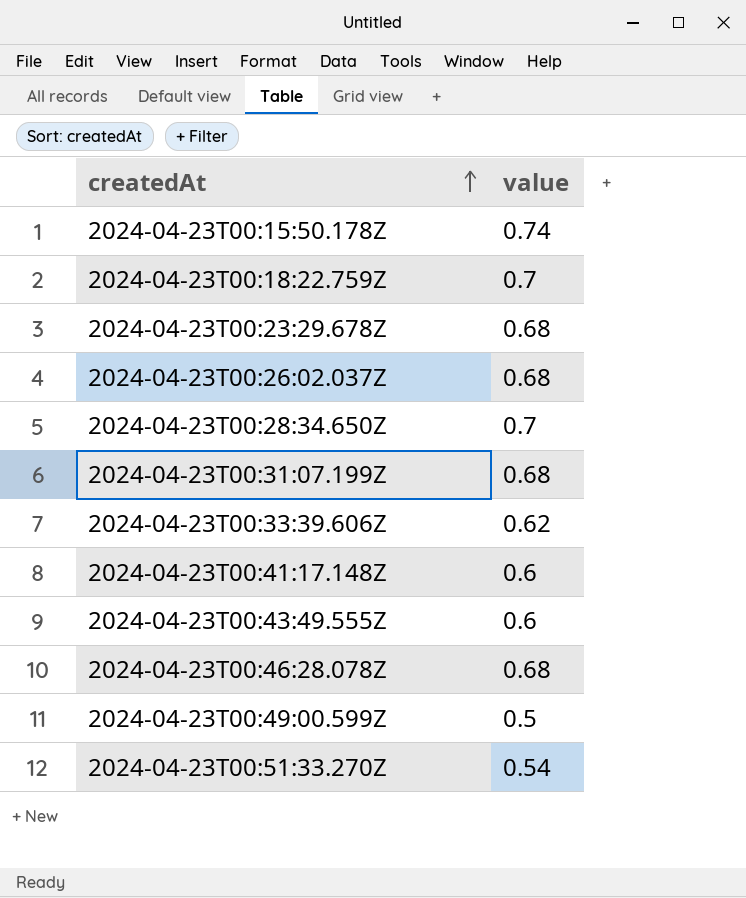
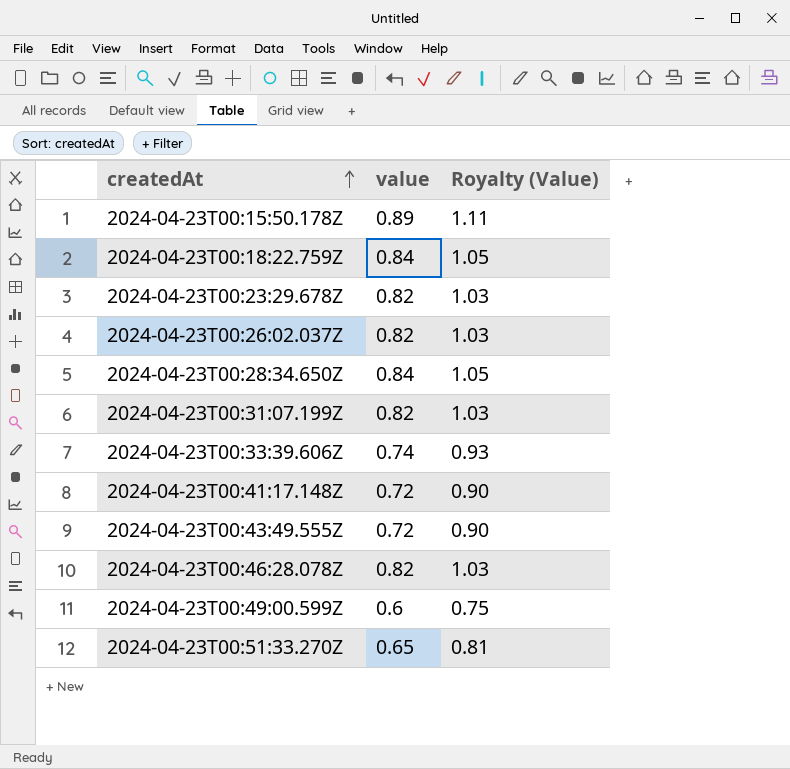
column Royalty (Value) | formula: none -> [value] * 1.25
2024-04-23T00:15:50.178Z | value: 0.74 -> 0.89
2024-04-23T00:18:22.759Z | value: 0.7 -> 0.84
2024-04-23T00:23:29.678Z | value: 0.68 -> 0.82
2024-04-23T00:26:02.037Z | value: 0.68 -> 0.82
2024-04-23T00:28:34.650Z | value: 0.7 -> 0.84
2024-04-23T00:31:07.199Z | value: 0.68 -> 0.82
2024-04-23T00:33:39.606Z | value: 0.62 -> 0.74
2024-04-23T00:41:17.148Z | value: 0.6 -> 0.72
2024-04-23T00:43:49.555Z | value: 0.6 -> 0.72
2024-04-23T00:46:28.078Z | value: 0.68 -> 0.82
2024-04-23T00:49:00.599Z | value: 0.5 -> 0.6
2024-04-23T00:51:33.270Z | value: 0.54 -> 0.65

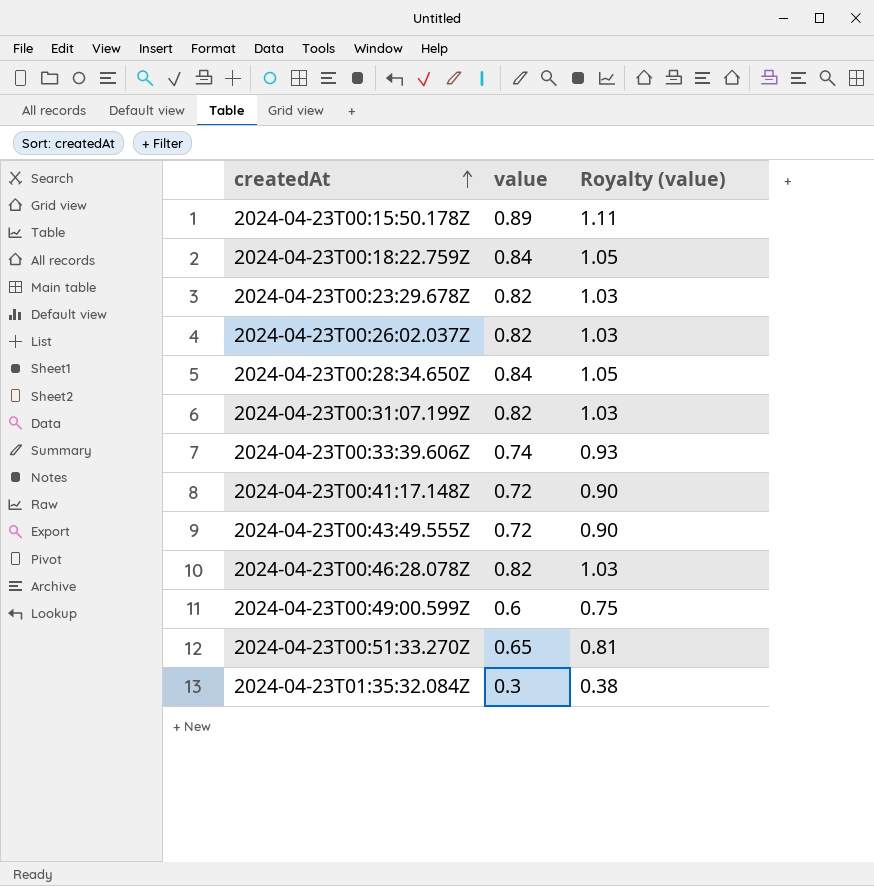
column name: Royalty (Value) -> Royalty (value)
row 2024-04-23T01:35:32.084Z: none -> 0.3 | 0.38

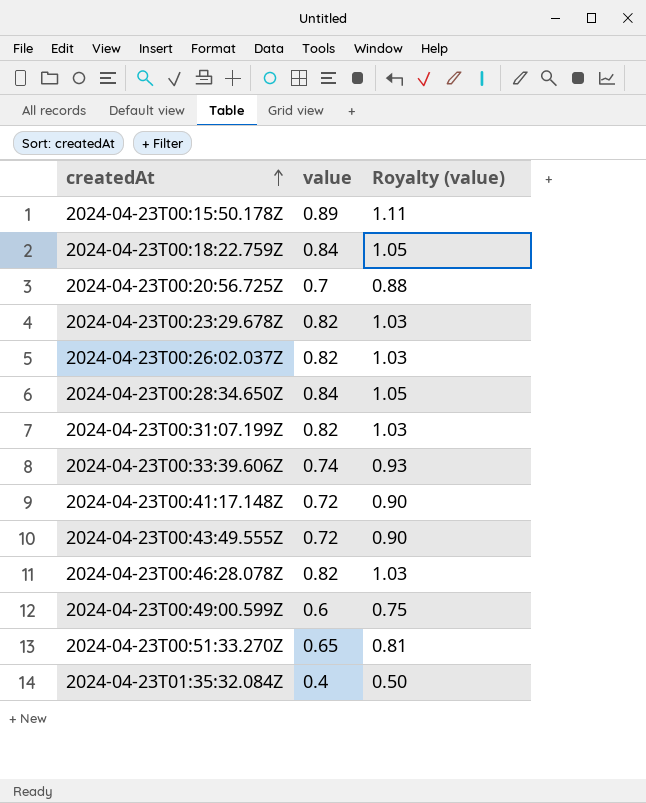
row 2024-04-23T00:20:56.725Z: none -> 0.7 | 0.88
2024-04-23T01:35:32.084Z | value: 0.3 -> 0.4
2024-04-23T01:35:32.084Z | Royalty (value): 0.38 -> 0.50

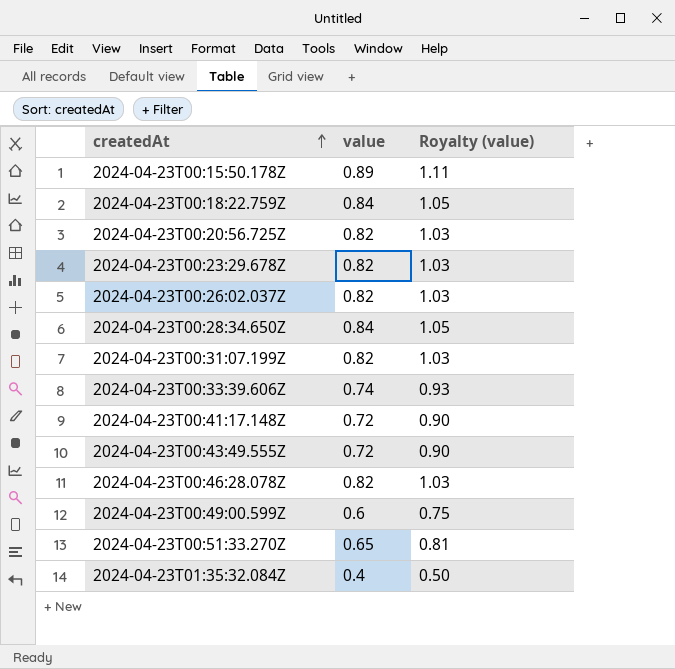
2024-04-23T00:20:56.725Z | value: 0.7 -> 0.82
2024-04-23T00:20:56.725Z | Royalty (value): 0.88 -> 1.03

